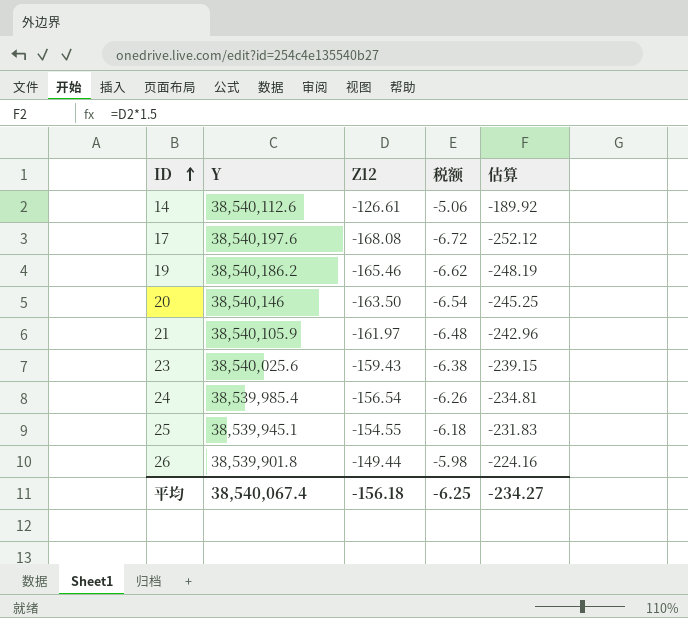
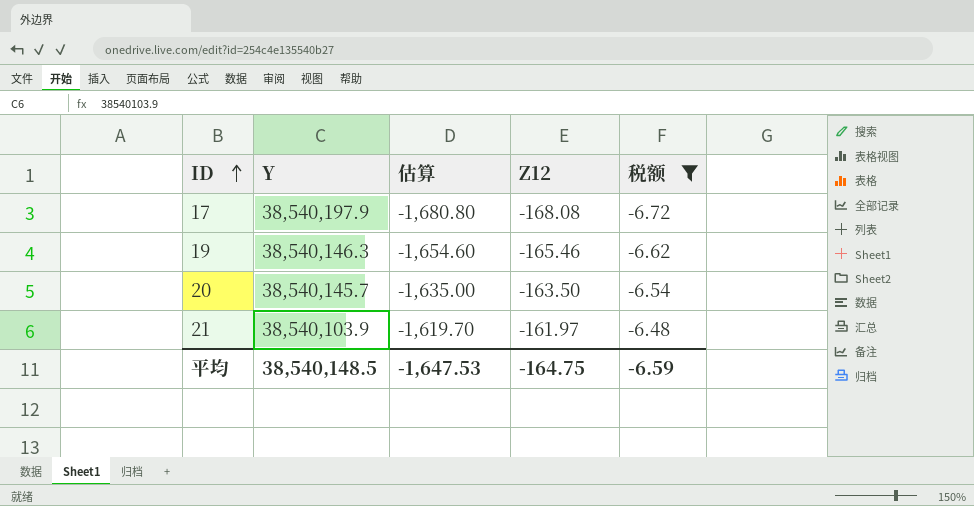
filter: none -> 税额 <= -6.48
column 估算 | formula: [Z12] * 1.5 -> [Z12] * 10
column 估算 | position: 5 -> 3
17 | Y: 38,540,197.6 -> 38,540,197.9
19 | Y: 38,540,186.2 -> 38,540,146.3
20 | Y: 38,540,146 -> 38,540,145.7
21 | Y: 38,540,105.9 -> 38,540,103.9
平均 | Y: 38,540,067.4 -> 38,540,148.5
平均 | 估算: -234.27 -> -1,647.53
平均 | Z12: -156.18 -> -164.75
平均 | 税额: -6.25 -> -6.59

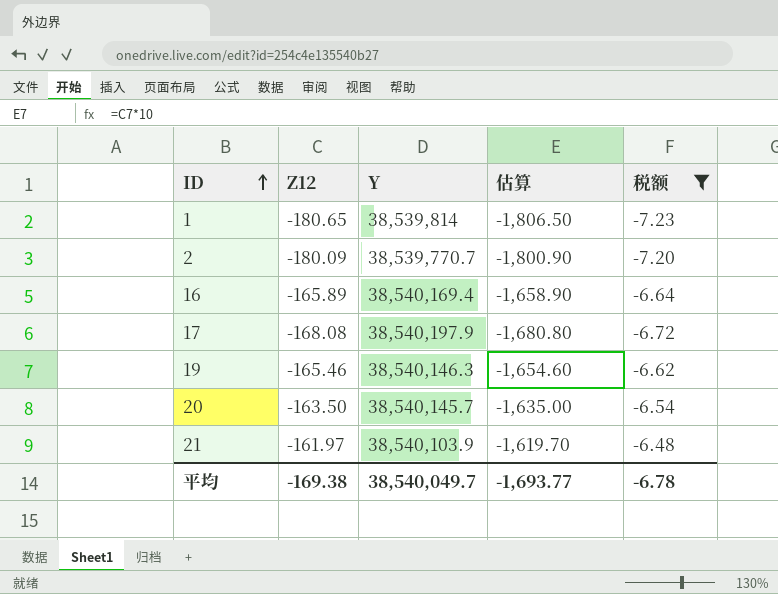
column Z12 | position: 4 -> 2
row 1: none -> -180.65 | 38,539,814 | -1,806.50 | -7.23
row 2: none -> -180.09 | 38,539,770.7 | -1,800.90 | -7.20
row 16: none -> -165.89 | 38,540,169.4 | -1,658.90 | -6.64
平均 | Z12: -164.75 -> -169.38
平均 | Y: 38,540,148.5 -> 38,540,049.7
平均 | 估算: -1,647.53 -> -1,693.77
平均 | 税额: -6.59 -> -6.78

